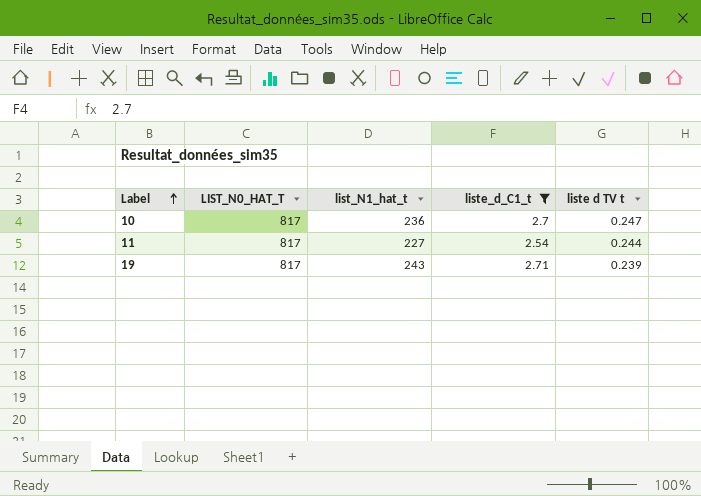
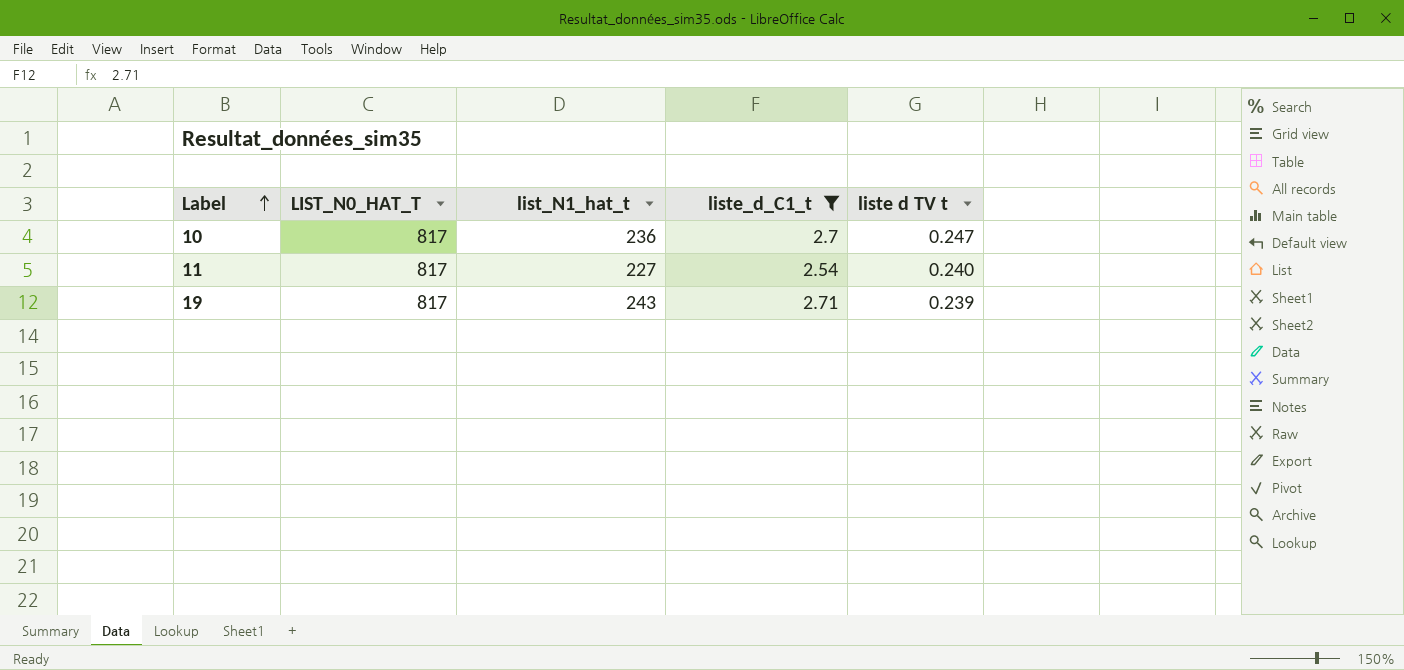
11 | liste d TV t: 0.244 -> 0.240

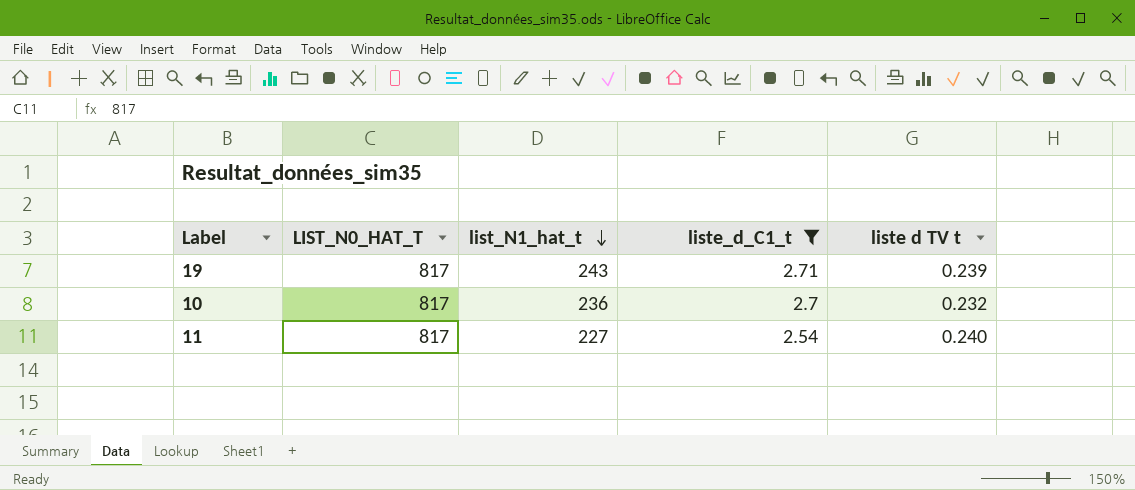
row order: Label ascending -> list_N1_hat_t descending
10 | liste d TV t: 0.247 -> 0.232

